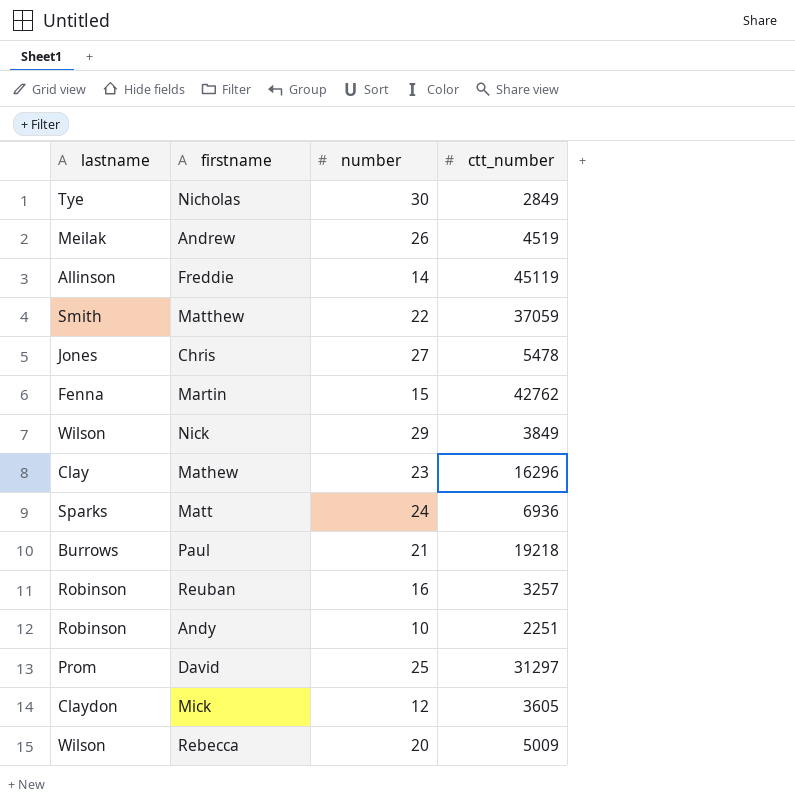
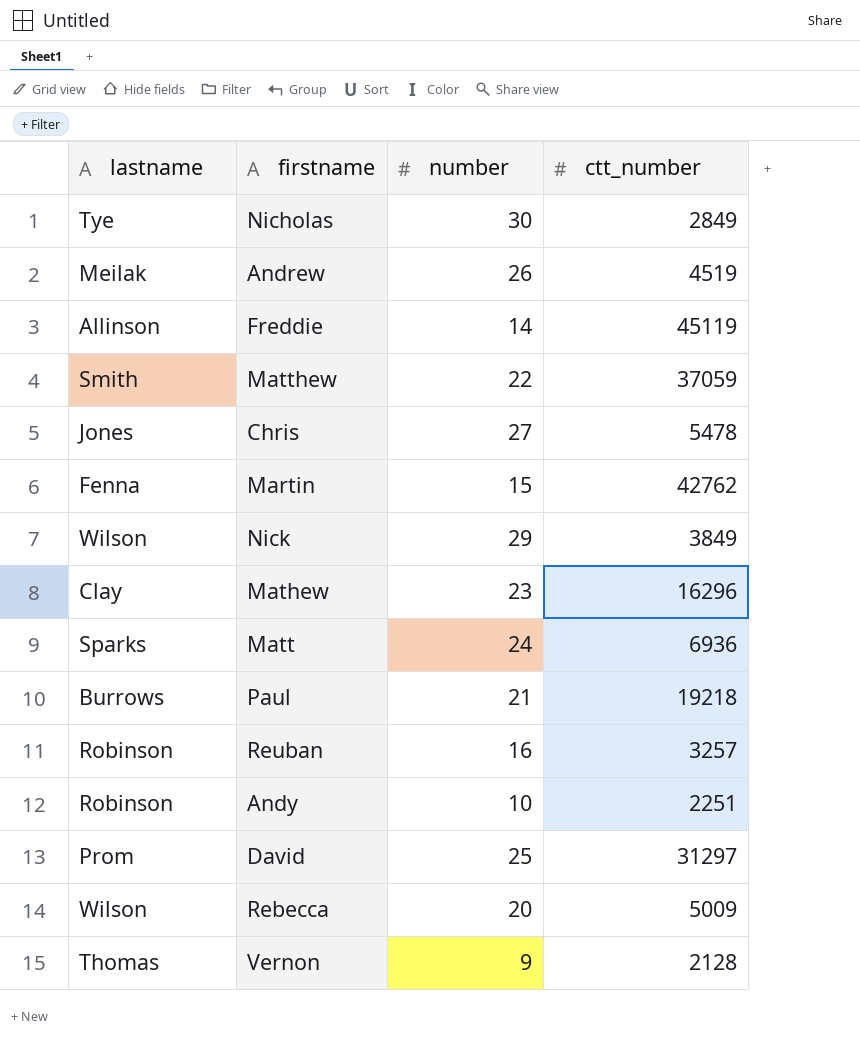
row Mick: Claydon | 12 | 3605 -> none
row Vernon: none -> Thomas | 9 | 2128

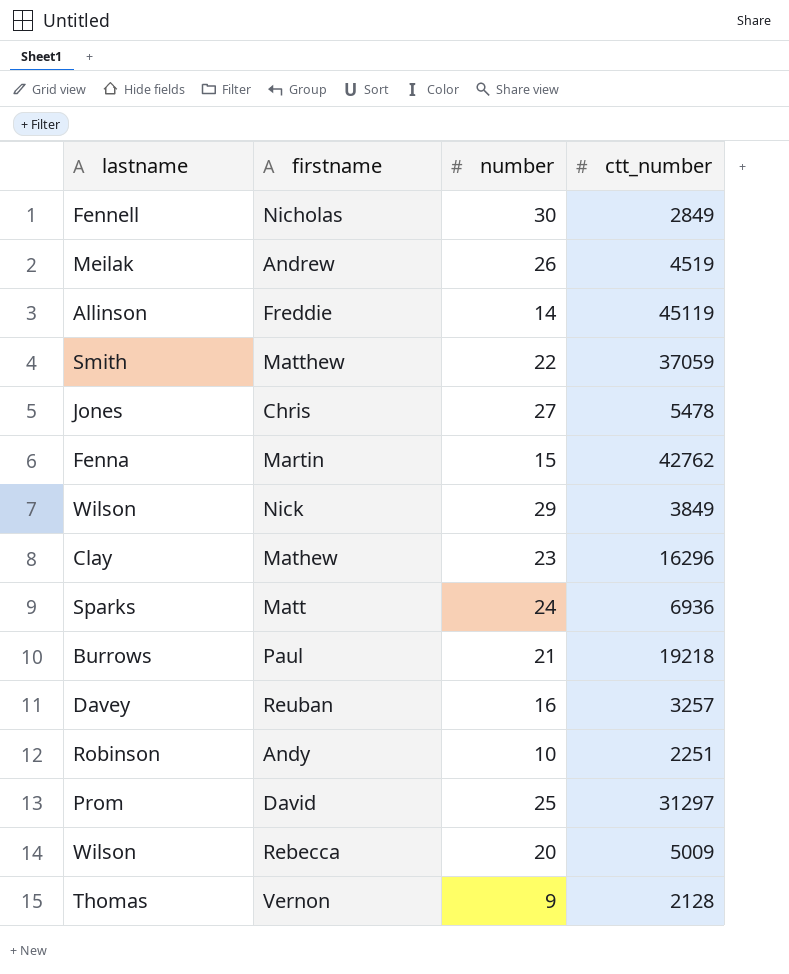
Nicholas | lastname: Tye -> Fennell
Reuban | lastname: Robinson -> Davey

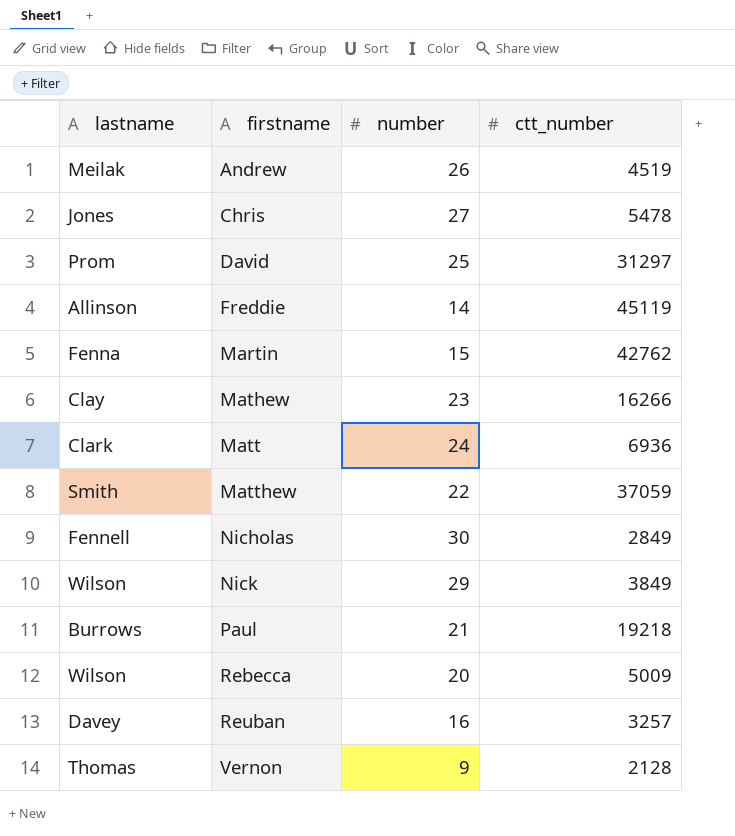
row order: none -> firstname ascending
row Andy: Robinson | 10 | 2251 -> none
Mathew | ctt_number: 16296 -> 16266
Matt | lastname: Sparks -> Clark

